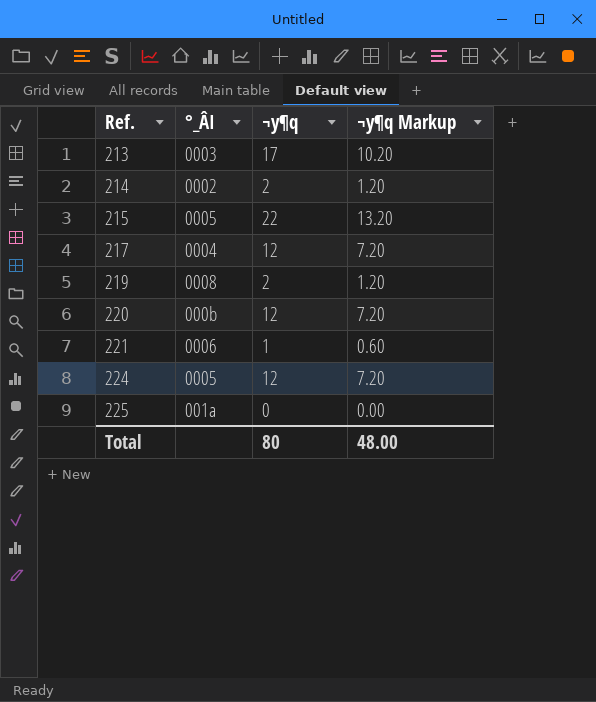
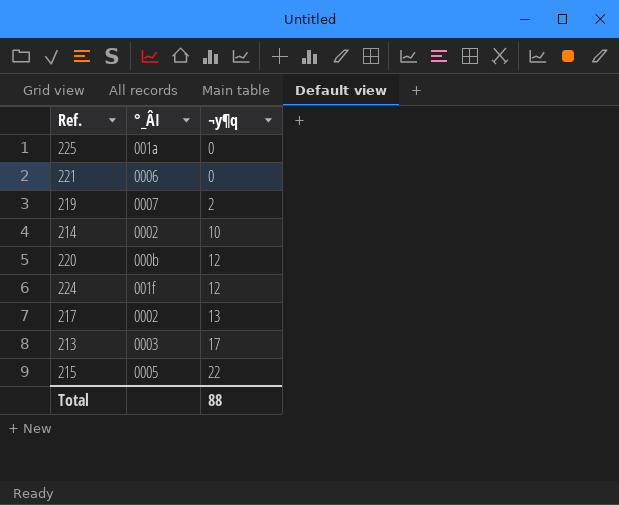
row order: Ref. ascending -> ¬y¶q ascending
column ¬y¶q Markup | formula: [¬y¶q] * 0.6 -> none
221 | ¬y¶q: 1 -> 0
219 | °_ÂI: 0008 -> 0007
214 | ¬y¶q: 2 -> 10
224 | °_ÂI: 0005 -> 001f
217 | °_ÂI: 0004 -> 0002
217 | ¬y¶q: 12 -> 13
Total | ¬y¶q: 80 -> 88

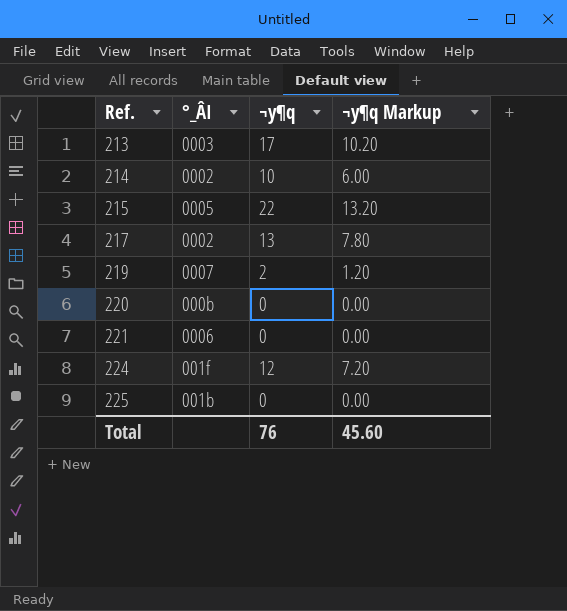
row order: ¬y¶q ascending -> Ref. ascending
column ¬y¶q Markup | formula: none -> [¬y¶q] * 0.6
220 | ¬y¶q: 12 -> 0
225 | °_ÂI: 001a -> 001b
Total | ¬y¶q: 88 -> 76

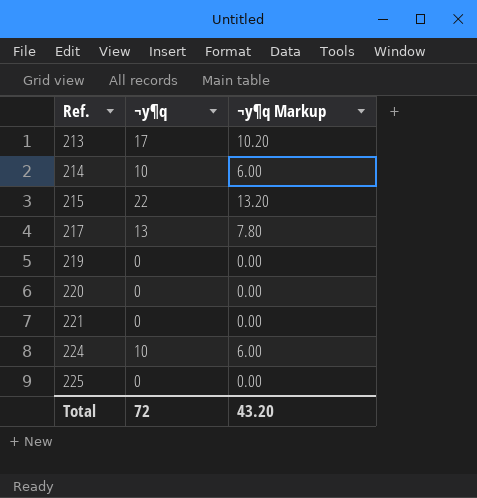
column °_ÂI | position: 2 -> none
219 | ¬y¶q: 2 -> 0
219 | ¬y¶q Markup: 1.20 -> 0.00
224 | ¬y¶q: 12 -> 10
224 | ¬y¶q Markup: 7.20 -> 6.00
Total | ¬y¶q: 76 -> 72
Total | ¬y¶q Markup: 45.60 -> 43.20

